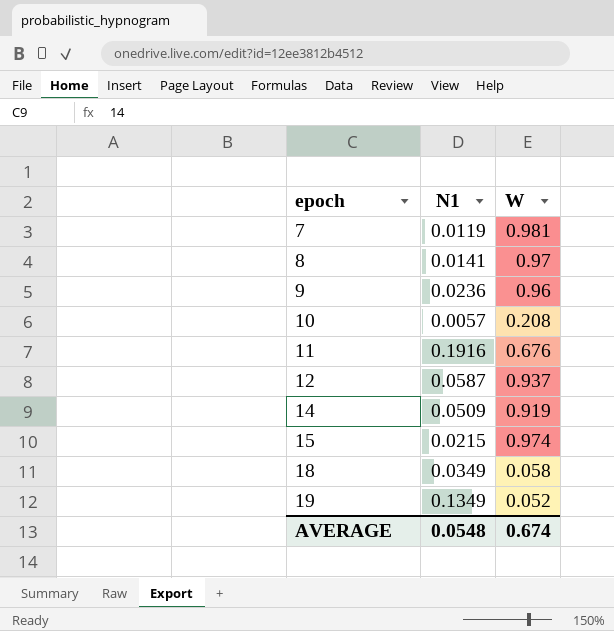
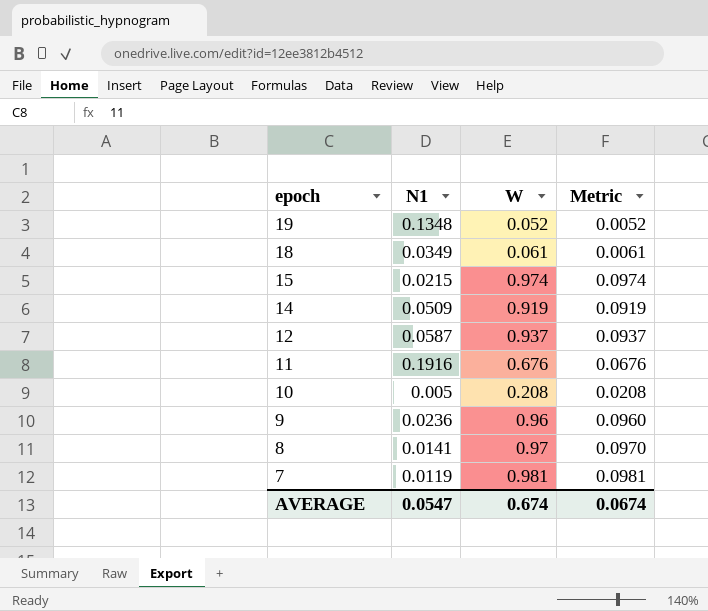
row order: epoch ascending -> epoch descending
column Metric | formula: none -> [W] * 0.1
19 | N1: 0.1349 -> 0.1348
18 | W: 0.058 -> 0.061
10 | N1: 0.0057 -> 0.005
AVERAGE | N1: 0.0548 -> 0.0547

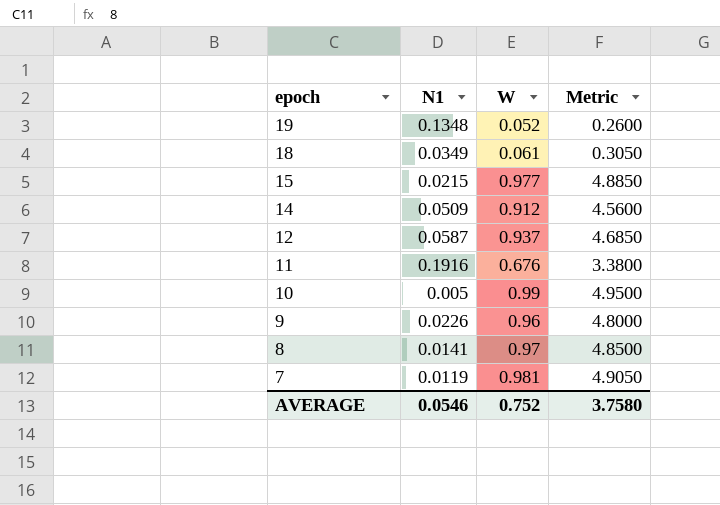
column Metric | formula: [W] * 0.1 -> [W] * 5
15 | W: 0.974 -> 0.977
14 | W: 0.919 -> 0.912
10 | W: 0.208 -> 0.99
9 | N1: 0.0236 -> 0.0226
AVERAGE | N1: 0.0547 -> 0.0546
AVERAGE | W: 0.674 -> 0.752
AVERAGE | Metric: 0.0674 -> 3.7580

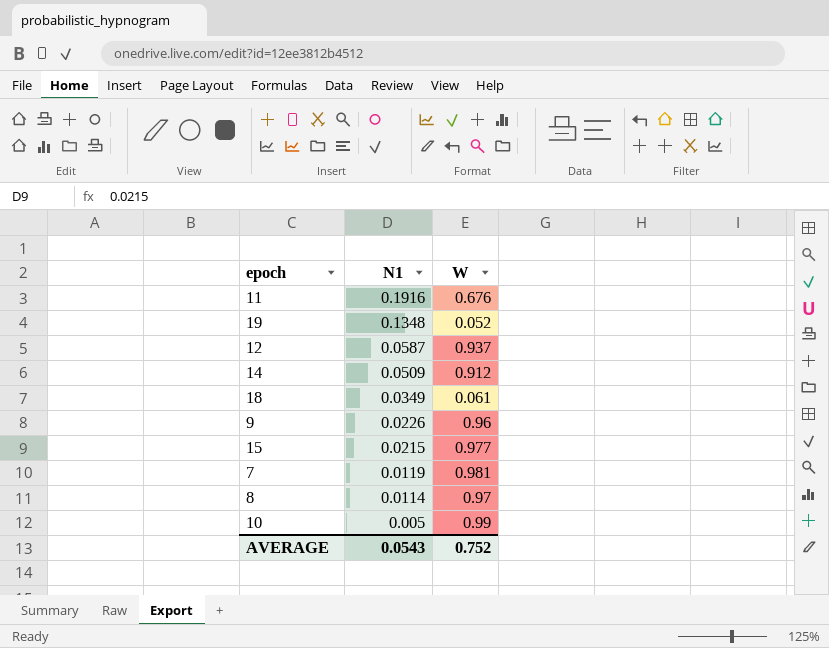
row order: epoch descending -> N1 descending
column Metric | formula: [W] * 5 -> none
8 | N1: 0.0141 -> 0.0114
AVERAGE | N1: 0.0546 -> 0.0543

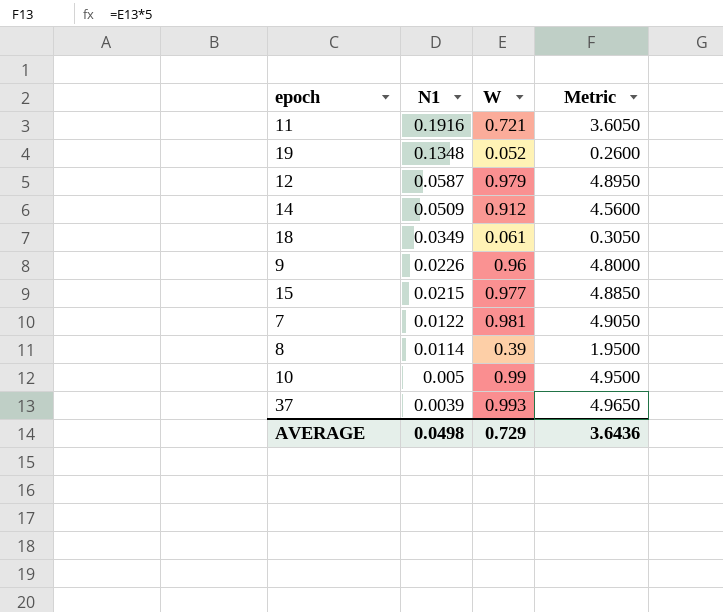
column Metric | formula: none -> [W] * 5
11 | W: 0.676 -> 0.721
12 | W: 0.937 -> 0.979
7 | N1: 0.0119 -> 0.0122
8 | W: 0.97 -> 0.39
row 37: none -> 0.0039 | 0.993 | 4.9650
AVERAGE | N1: 0.0543 -> 0.0498
AVERAGE | W: 0.752 -> 0.729

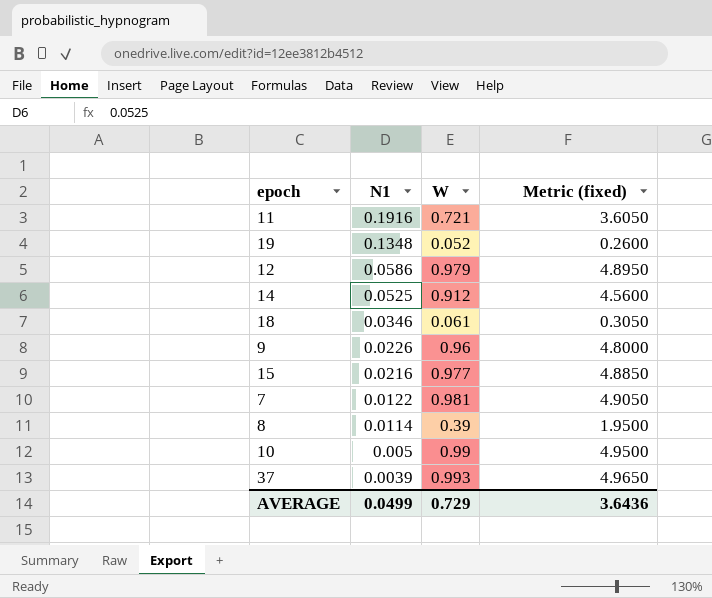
column name: Metric -> Metric (fixed)
12 | N1: 0.0587 -> 0.0586
14 | N1: 0.0509 -> 0.0525
18 | N1: 0.0349 -> 0.0346
15 | N1: 0.0215 -> 0.0216
AVERAGE | N1: 0.0498 -> 0.0499

